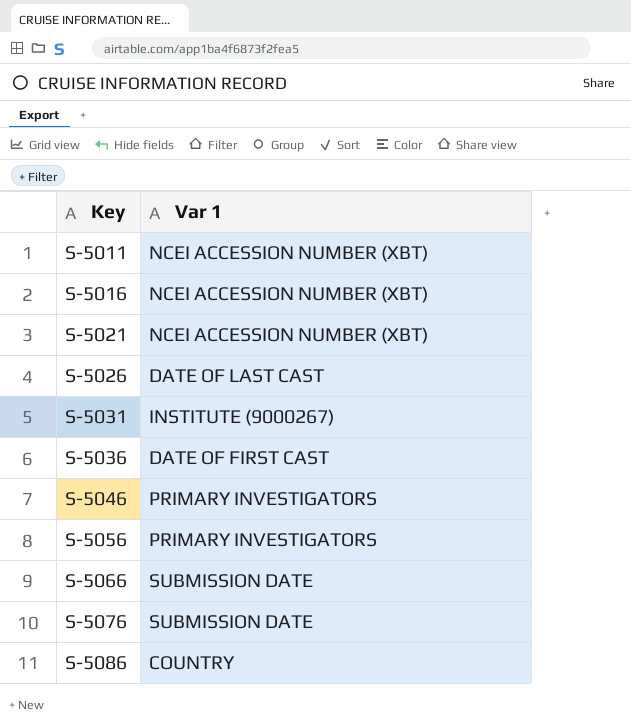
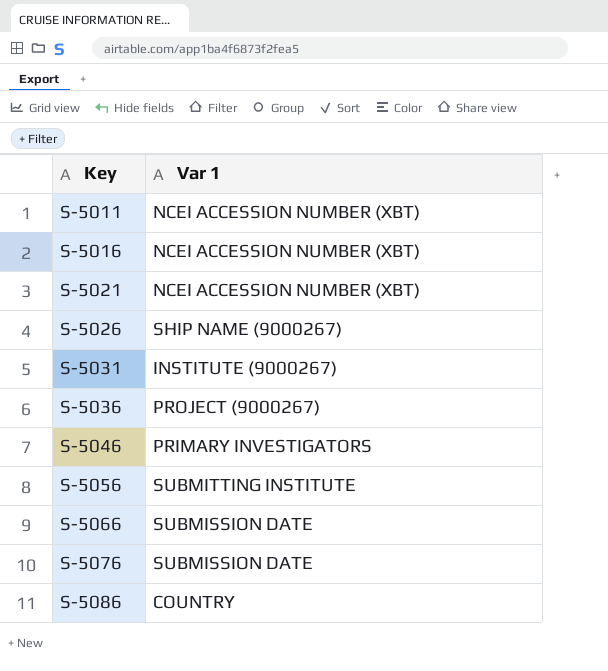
S-5026 | Var 1: DATE OF LAST CAST -> SHIP NAME (9000267)
S-5036 | Var 1: DATE OF FIRST CAST -> PROJECT (9000267)
S-5056 | Var 1: PRIMARY INVESTIGATORS -> SUBMITTING INSTITUTE

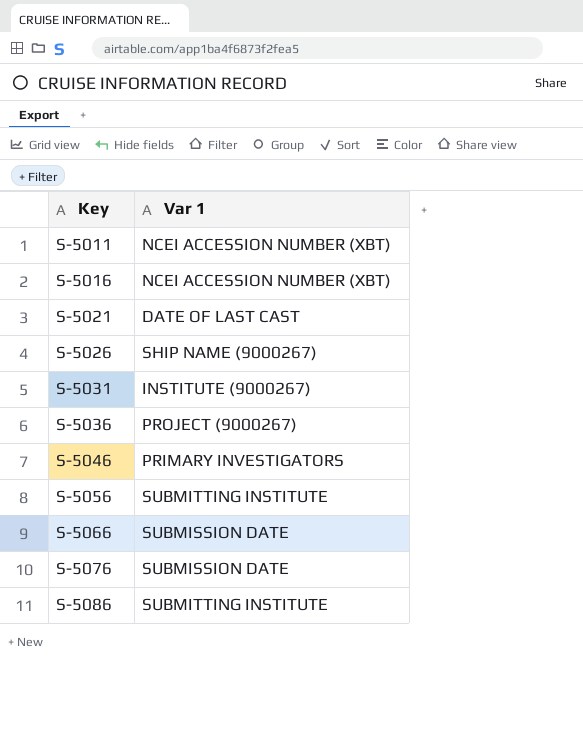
S-5021 | Var 1: NCEI ACCESSION NUMBER (XBT) -> DATE OF LAST CAST
S-5086 | Var 1: COUNTRY -> SUBMITTING INSTITUTE

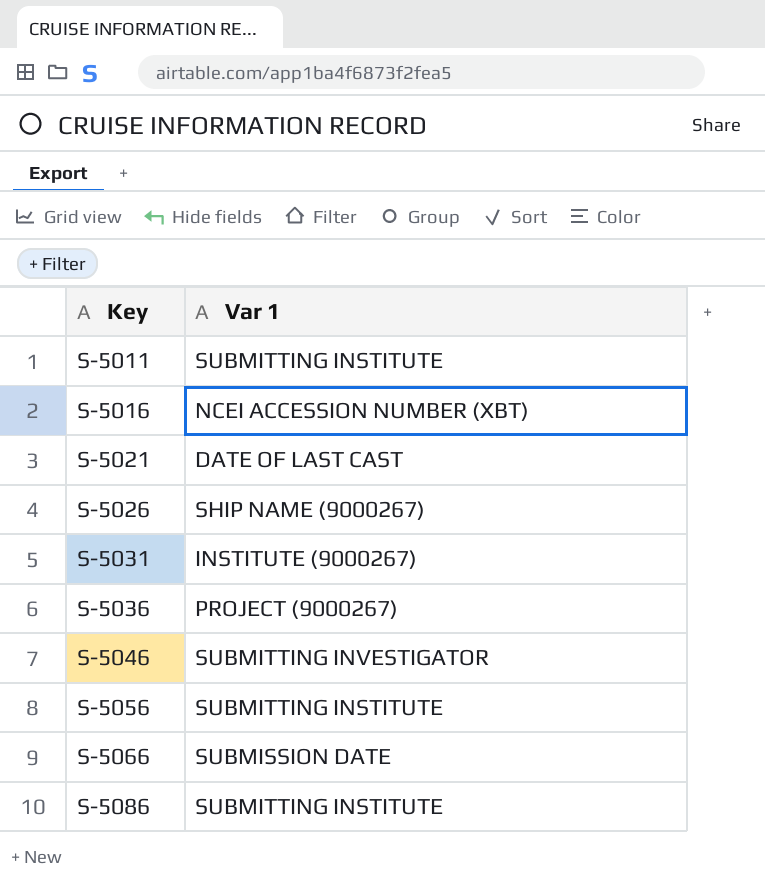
row S-5076: SUBMISSION DATE -> none
S-5011 | Var 1: NCEI ACCESSION NUMBER (XBT) -> SUBMITTING INSTITUTE
S-5046 | Var 1: PRIMARY INVESTIGATORS -> SUBMITTING INVESTIGATOR

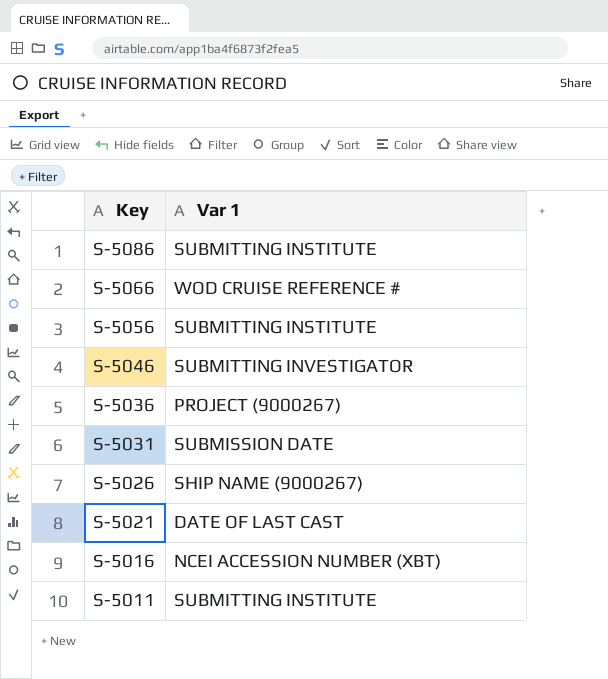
row order: Key ascending -> Key descending
S-5066 | Var 1: SUBMISSION DATE -> WOD CRUISE REFERENCE #
S-5031 | Var 1: INSTITUTE (9000267) -> SUBMISSION DATE

